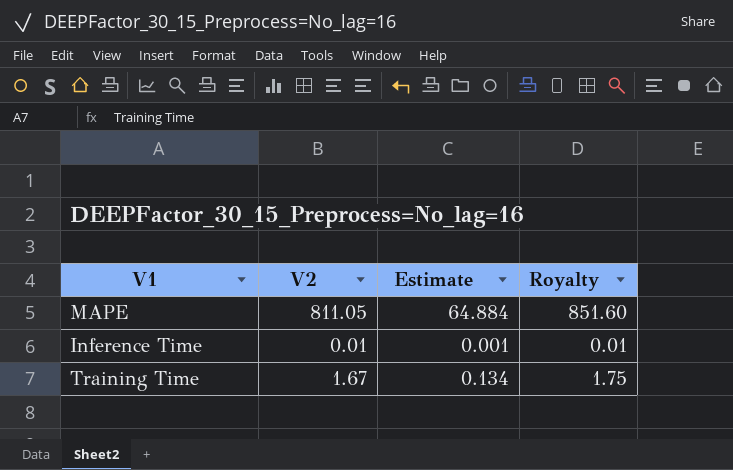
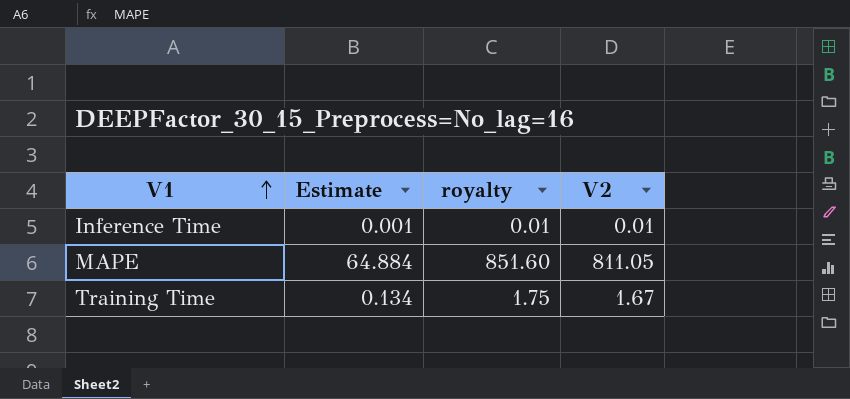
row order: none -> V1 ascending
column name: Royalty -> royalty
column V2 | position: 2 -> 4

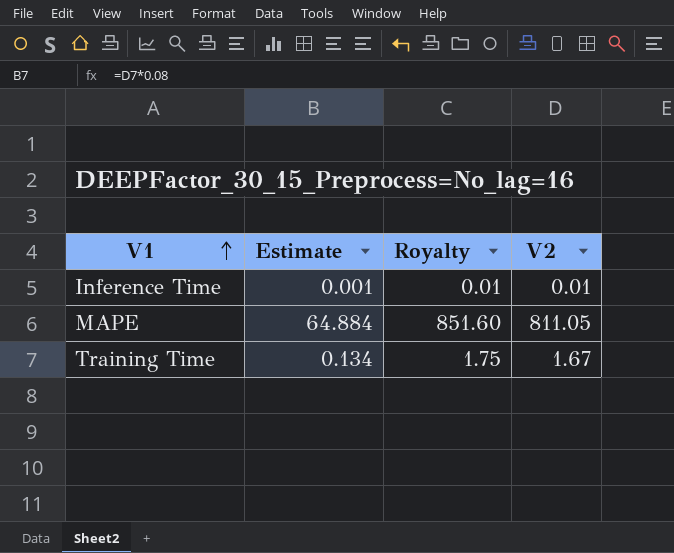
column name: royalty -> Royalty

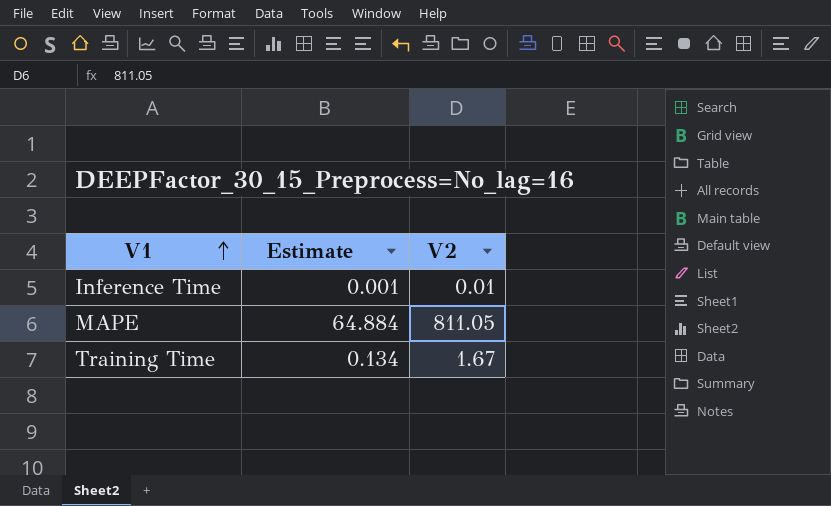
column Royalty | formula: [V2] * 1.05 -> none

